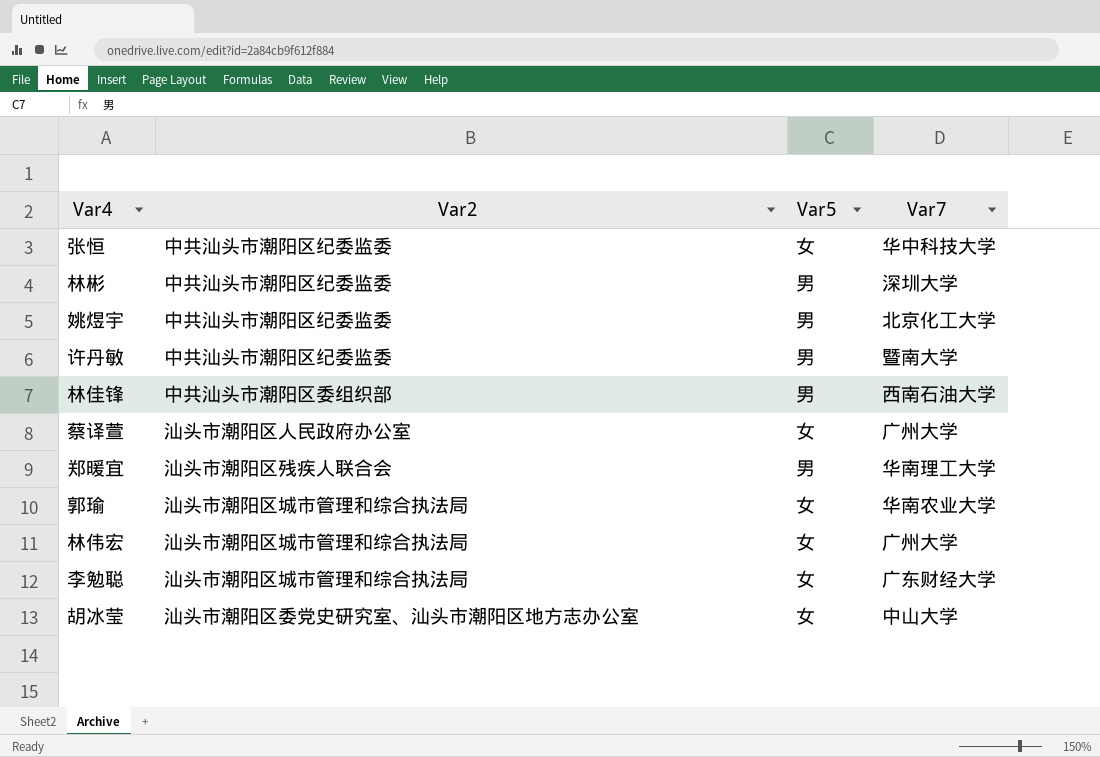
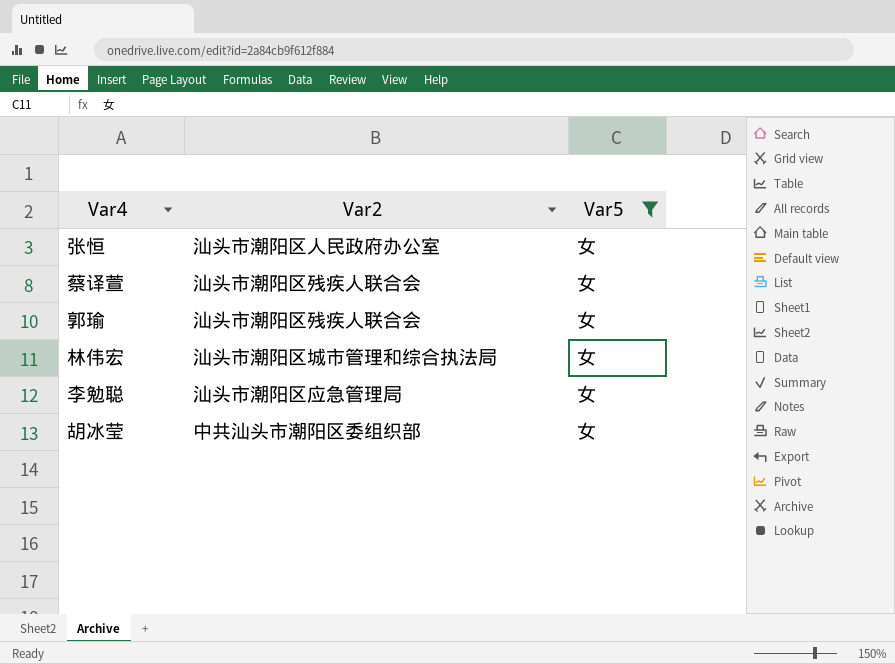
filter: none -> Var5 = 女
column Var7 | position: 4 -> none
张恒 | Var2: 中共汕头市潮阳区纪委监委 -> 汕头市潮阳区人民政府办公室
蔡译萱 | Var2: 汕头市潮阳区人民政府办公室 -> 汕头市潮阳区残疾人联合会
郭瑜 | Var2: 汕头市潮阳区城市管理和综合执法局 -> 汕头市潮阳区残疾人联合会
李勉聪 | Var2: 汕头市潮阳区城市管理和综合执法局 -> 汕头市潮阳区应急管理局
胡冰莹 | Var2: 汕头市潮阳区委党史研究室、汕头市潮阳区地方志办公室 -> 中共汕头市潮阳区委组织部

